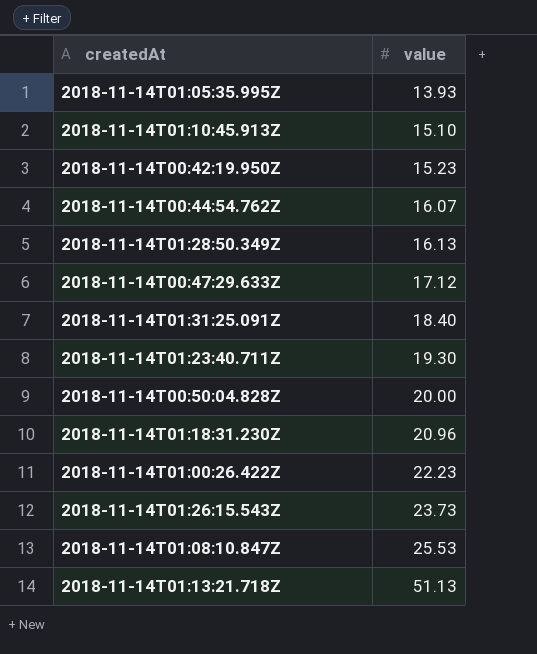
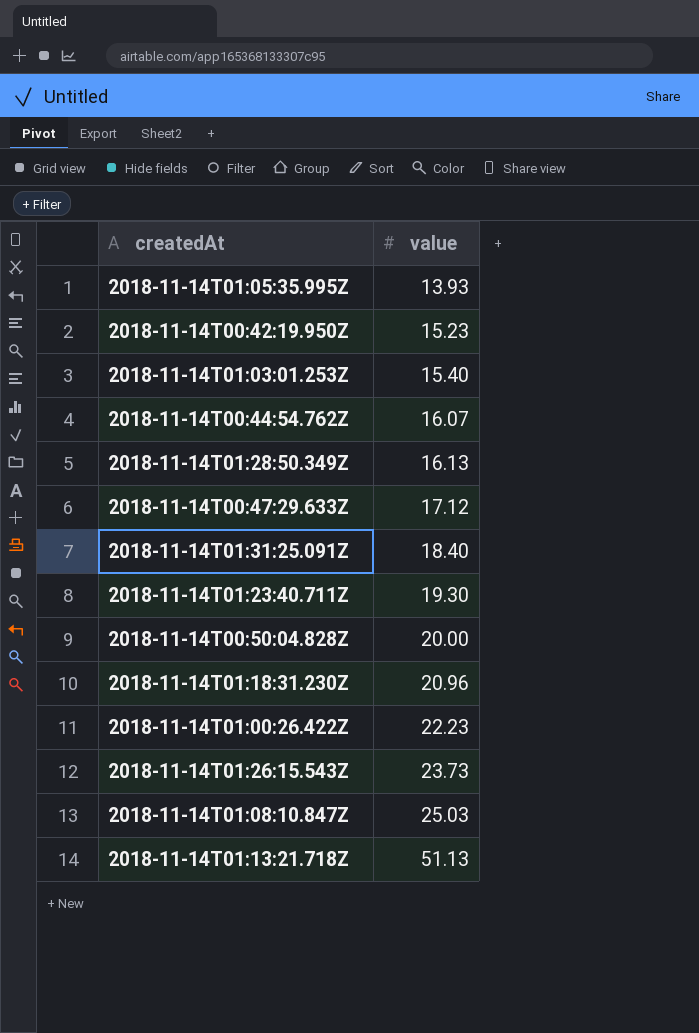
row 2018-11-14T01:10:45.913Z: 15.10 -> none
row 2018-11-14T01:03:01.253Z: none -> 15.40
2018-11-14T01:08:10.847Z | value: 25.53 -> 25.03

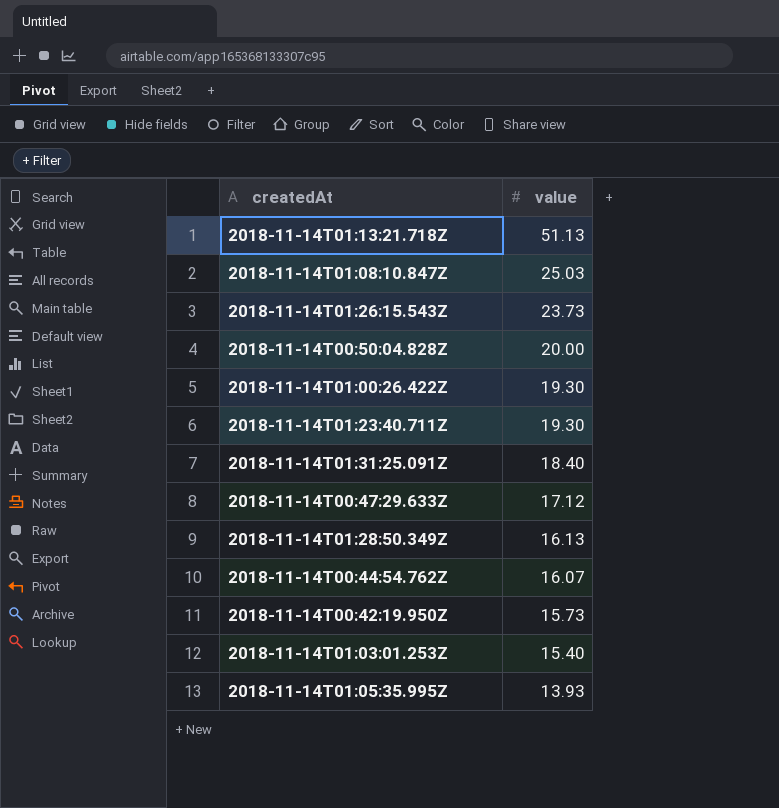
row order: value ascending -> value descending
row 2018-11-14T01:18:31.230Z: 20.96 -> none
2018-11-14T01:00:26.422Z | value: 22.23 -> 19.30
2018-11-14T00:42:19.950Z | value: 15.23 -> 15.73

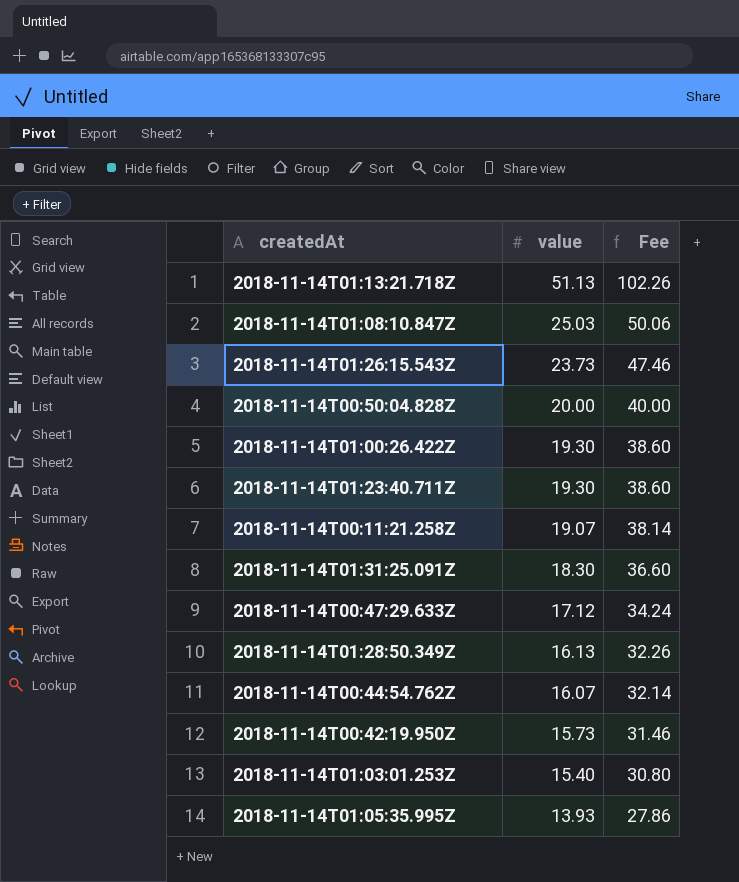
column Fee | formula: none -> [value] * 2
row 2018-11-14T00:11:21.258Z: none -> 19.07 | 38.14
2018-11-14T01:31:25.091Z | value: 18.40 -> 18.30

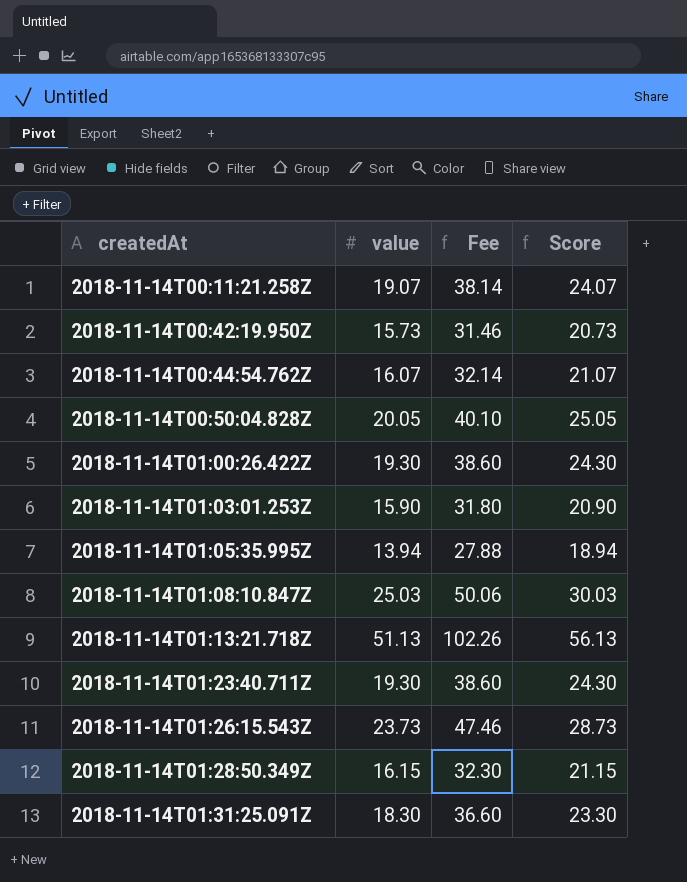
row order: value descending -> createdAt ascending
column Score | formula: none -> [value] + 5
row 2018-11-14T00:47:29.633Z: 17.12 | 34.24 -> none
2018-11-14T00:50:04.828Z | value: 20.00 -> 20.05
2018-11-14T00:50:04.828Z | Fee: 40.00 -> 40.10
2018-11-14T01:03:01.253Z | value: 15.40 -> 15.90
2018-11-14T01:03:01.253Z | Fee: 30.80 -> 31.80
2018-11-14T01:05:35.995Z | value: 13.93 -> 13.94
2018-11-14T01:05:35.995Z | Fee: 27.86 -> 27.88
2018-11-14T01:28:50.349Z | value: 16.13 -> 16.15
2018-11-14T01:28:50.349Z | Fee: 32.26 -> 32.30

